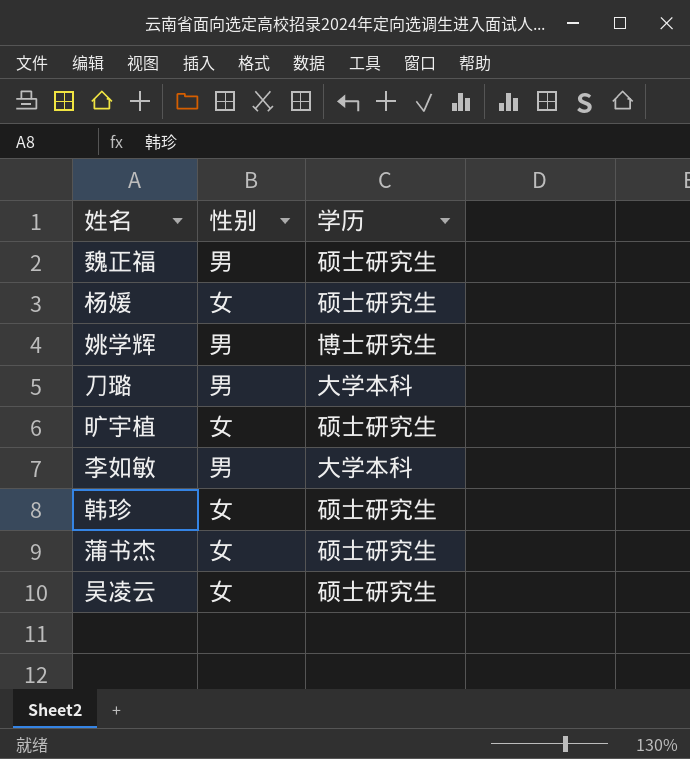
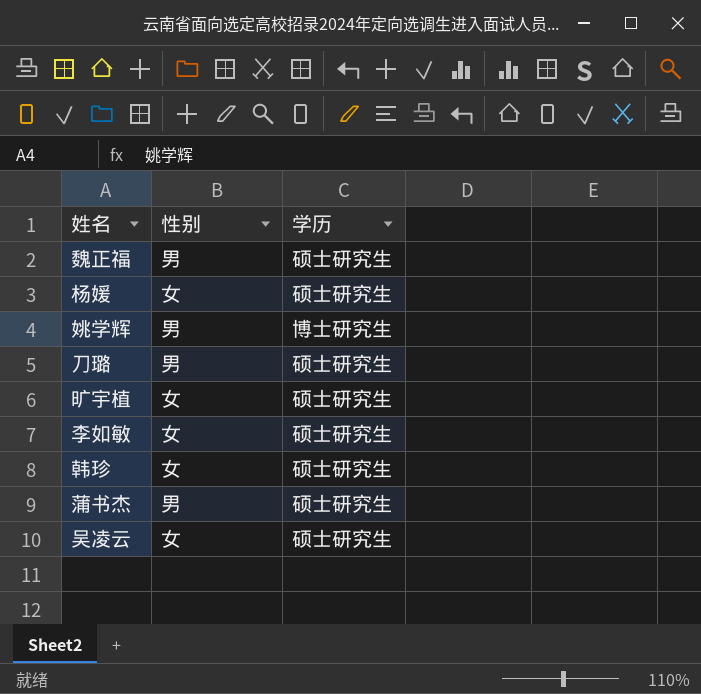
刀璐 | 学历: 大学本科 -> 硕士研究生
李如敏 | 性别: 男 -> 女
李如敏 | 学历: 大学本科 -> 硕士研究生
蒲书杰 | 性别: 女 -> 男

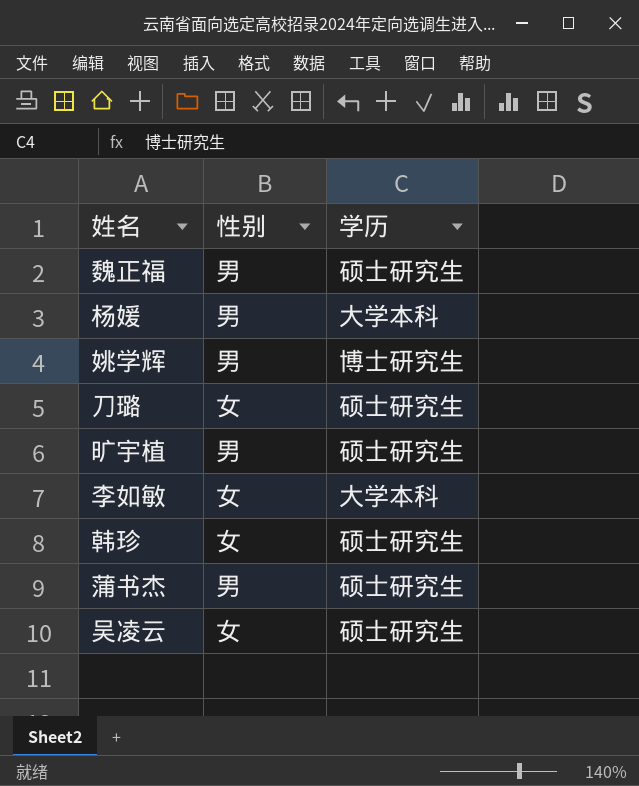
杨媛 | 性别: 女 -> 男
杨媛 | 学历: 硕士研究生 -> 大学本科
刀璐 | 性别: 男 -> 女
旷宇植 | 性别: 女 -> 男
李如敏 | 学历: 硕士研究生 -> 大学本科

